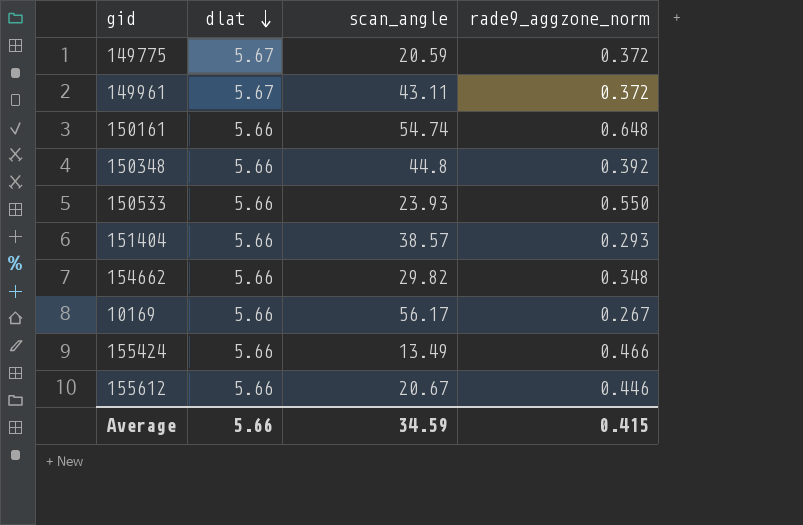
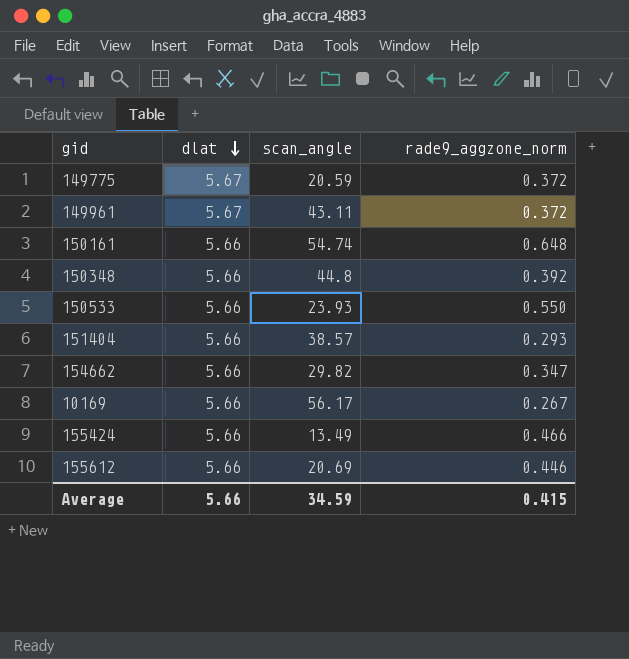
154662 | rade9_aggzone_norm: 0.348 -> 0.347
155612 | scan_angle: 20.67 -> 20.69

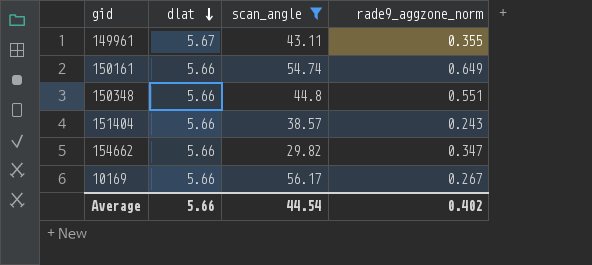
filter: none -> scan_angle >= 29.82
149961 | rade9_aggzone_norm: 0.372 -> 0.355
150161 | rade9_aggzone_norm: 0.648 -> 0.649
150348 | rade9_aggzone_norm: 0.392 -> 0.551
151404 | rade9_aggzone_norm: 0.293 -> 0.243
Average | scan_angle: 34.59 -> 44.54
Average | rade9_aggzone_norm: 0.415 -> 0.402

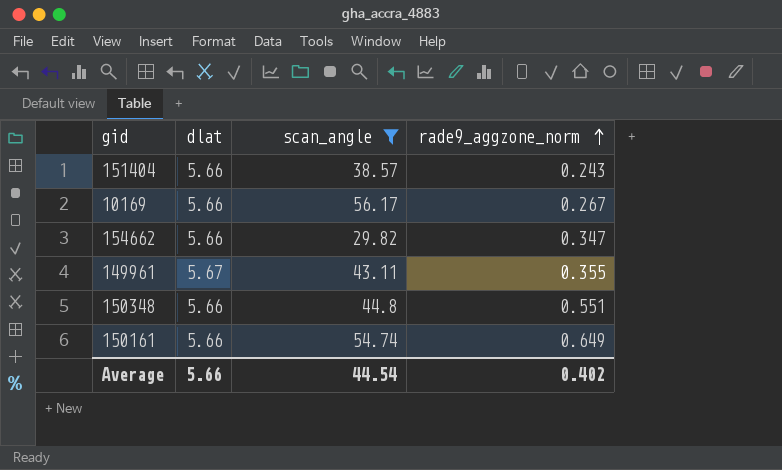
row order: dlat descending -> rade9_aggzone_norm ascending

